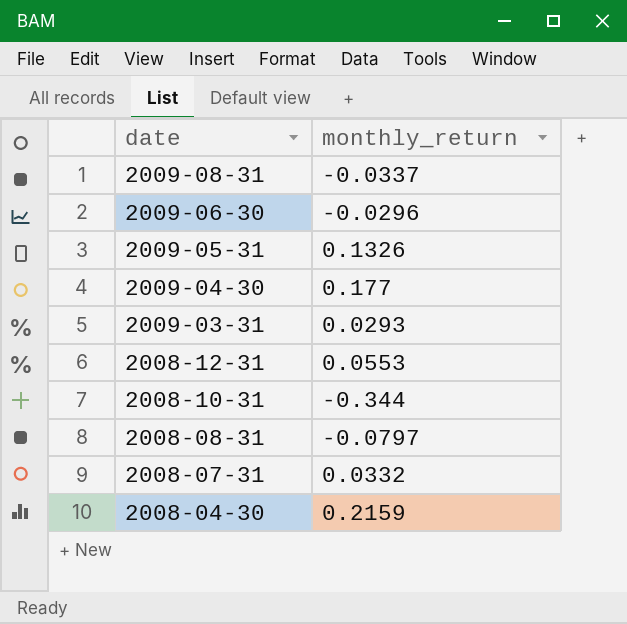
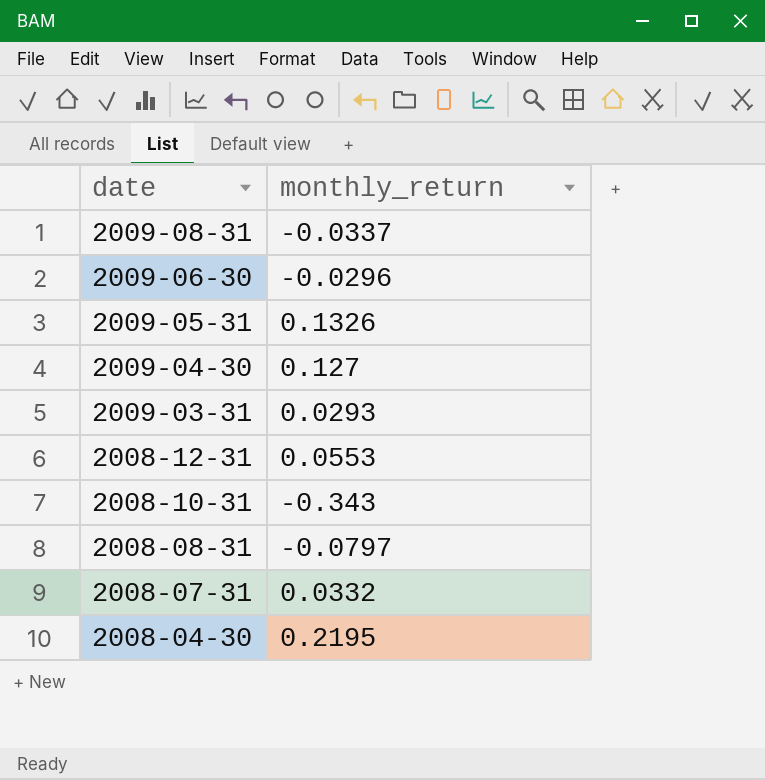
2009-04-30 | monthly_return: 0.177 -> 0.127
2008-10-31 | monthly_return: -0.344 -> -0.343
2008-04-30 | monthly_return: 0.2159 -> 0.2195

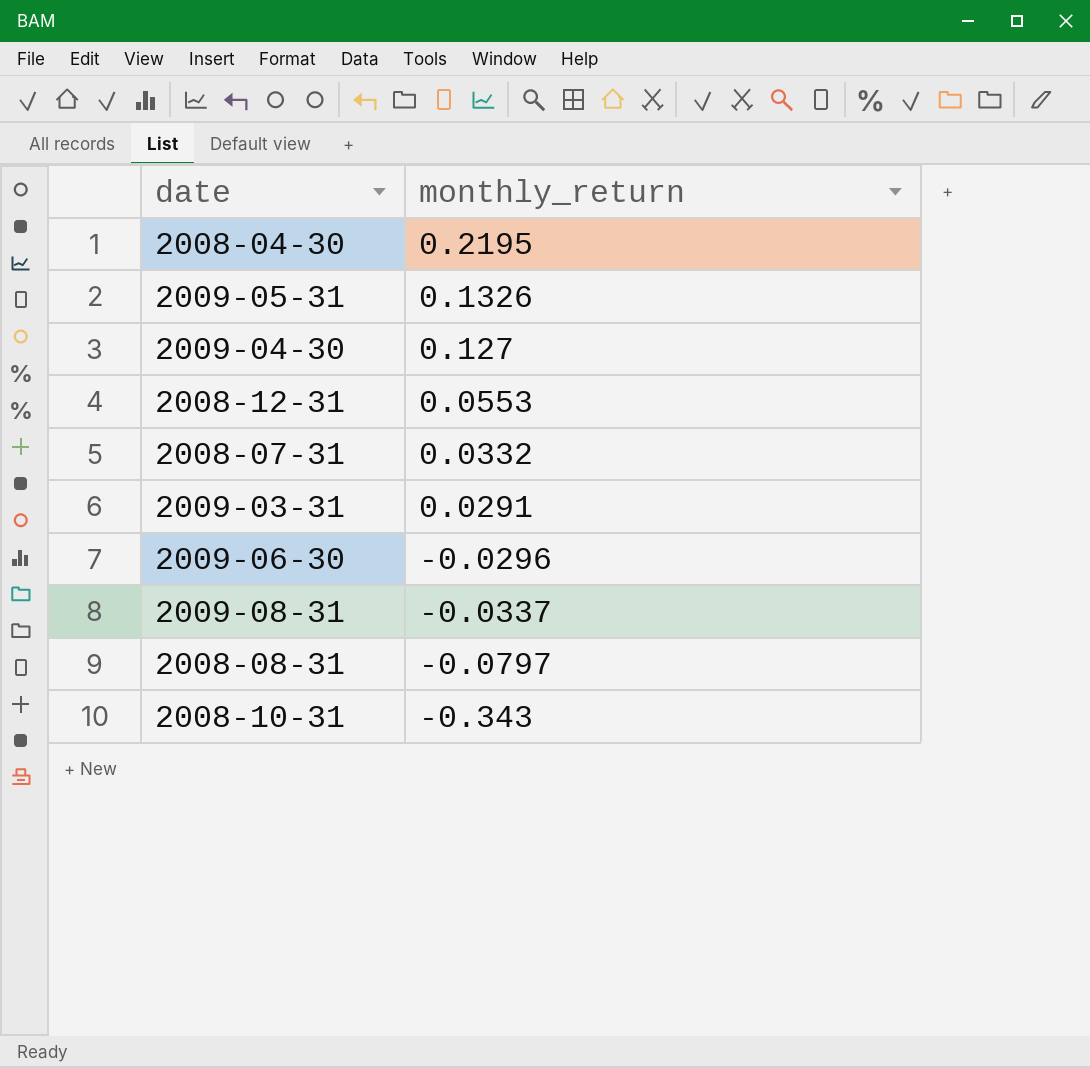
row order: date descending -> monthly_return descending
2009-03-31 | monthly_return: 0.0293 -> 0.0291

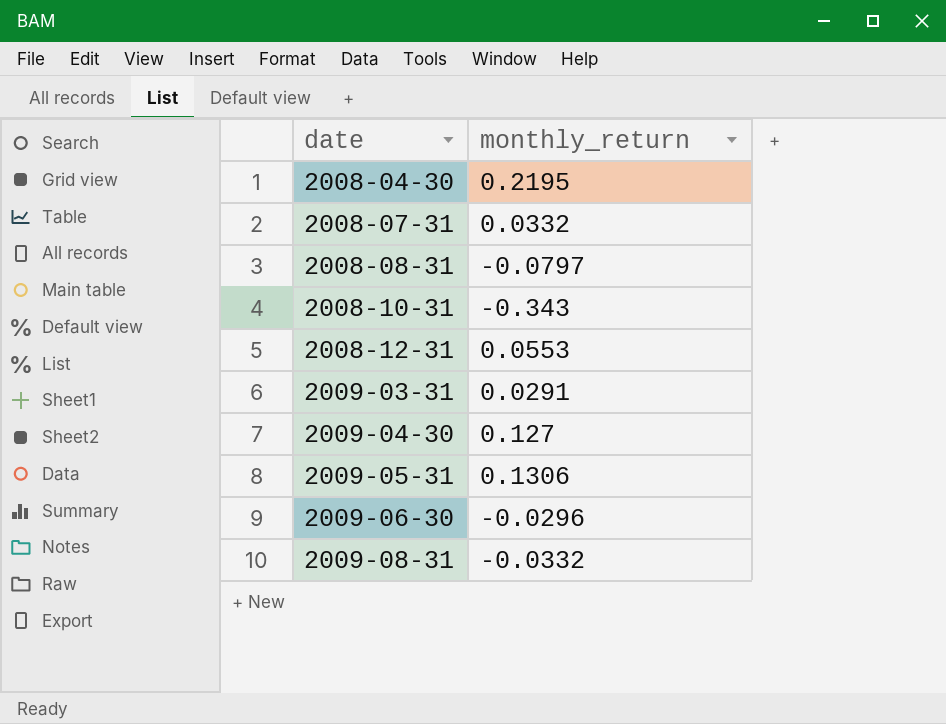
row order: monthly_return descending -> date ascending
2009-05-31 | monthly_return: 0.1326 -> 0.1306
2009-08-31 | monthly_return: -0.0337 -> -0.0332

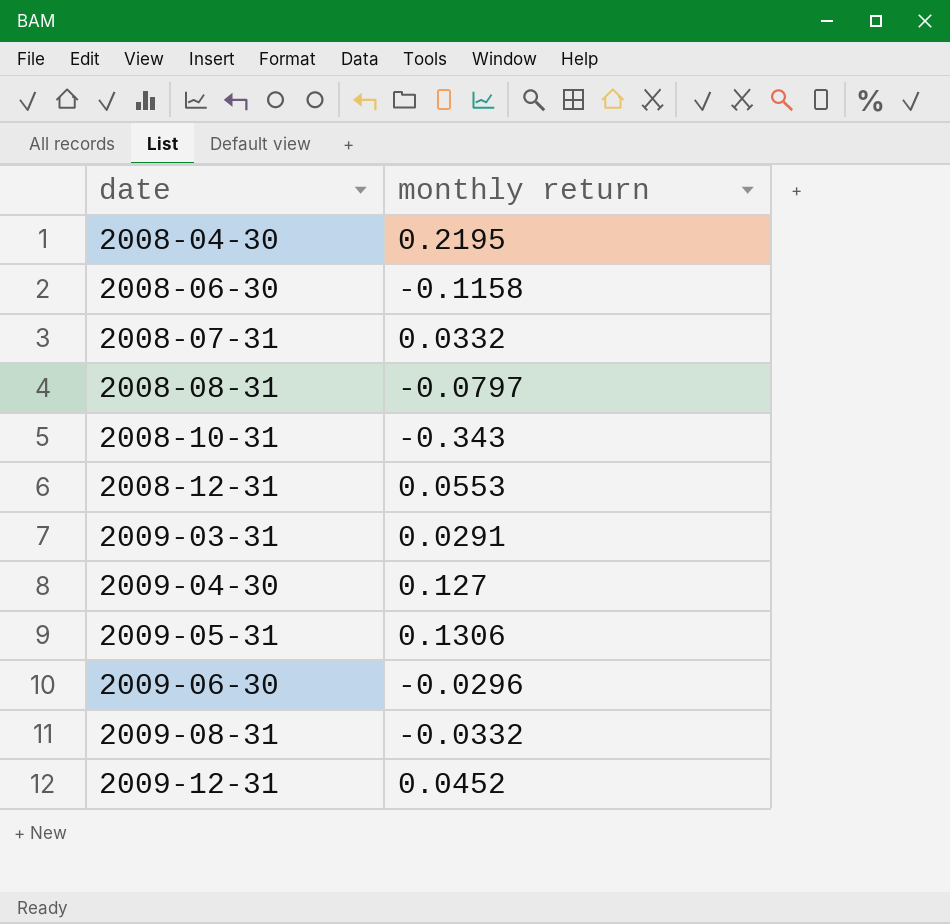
column name: monthly_return -> monthly return
row 2008-06-30: none -> -0.1158
row 2009-12-31: none -> 0.0452

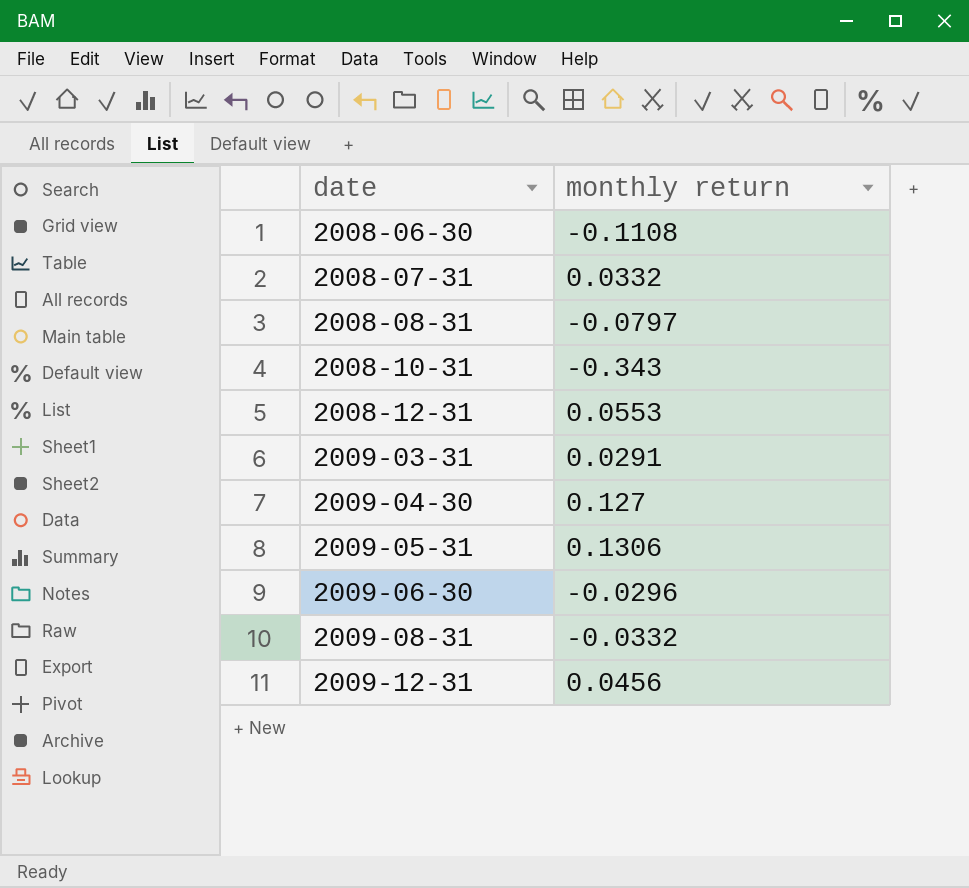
row 2008-04-30: 0.2195 -> none
2008-06-30 | monthly return: -0.1158 -> -0.1108
2009-12-31 | monthly return: 0.0452 -> 0.0456

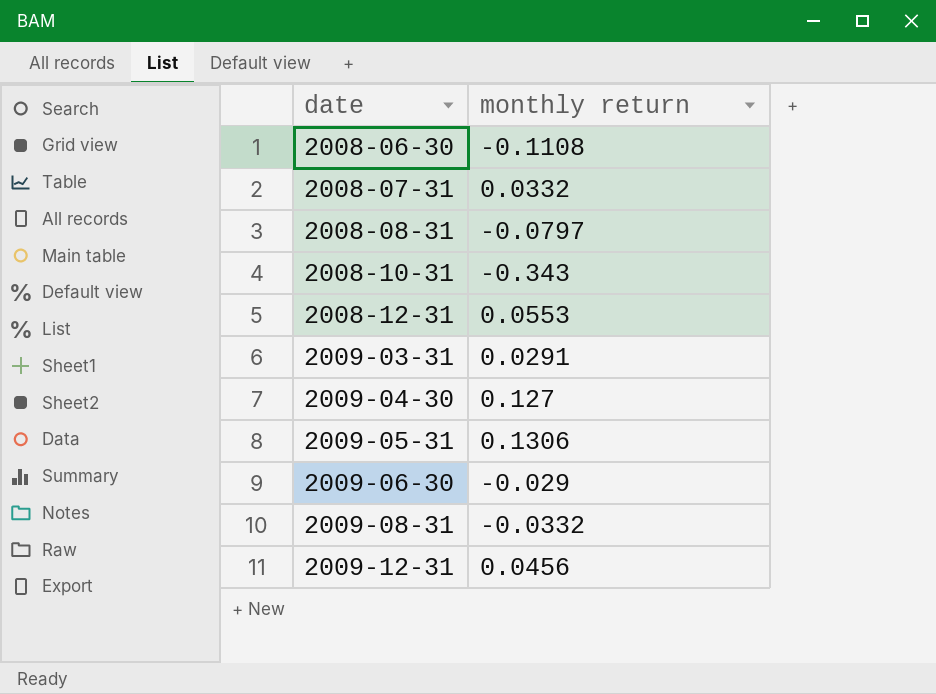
2009-06-30 | monthly return: -0.0296 -> -0.029

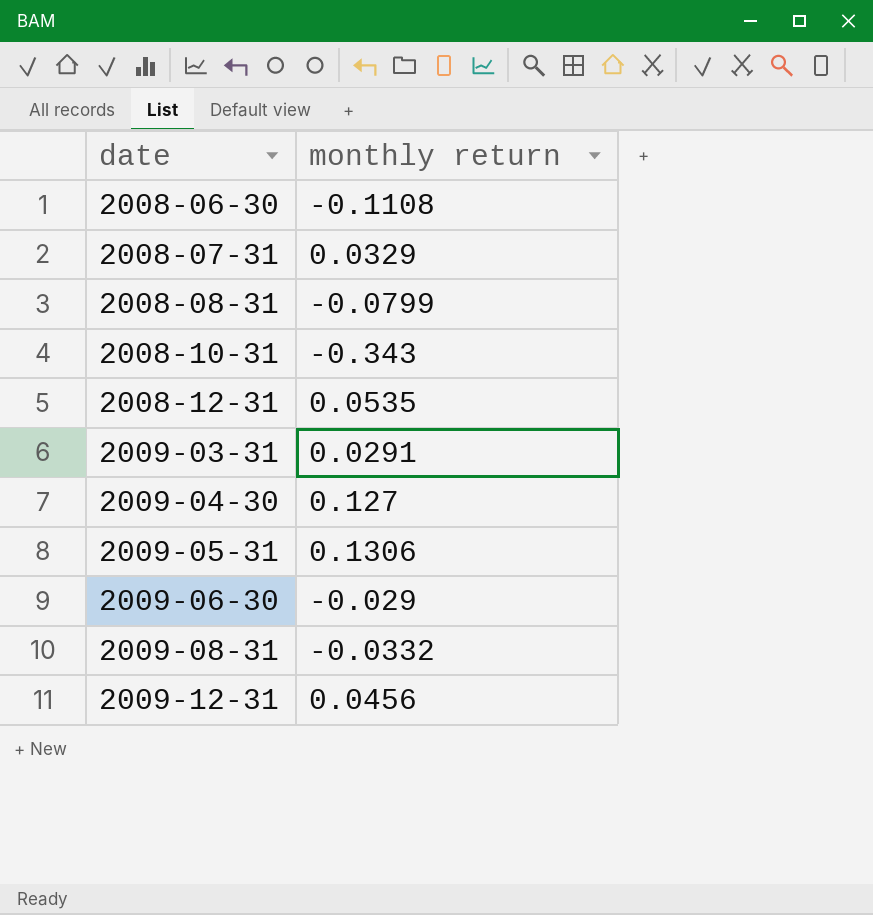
2008-07-31 | monthly return: 0.0332 -> 0.0329
2008-08-31 | monthly return: -0.0797 -> -0.0799
2008-12-31 | monthly return: 0.0553 -> 0.0535

